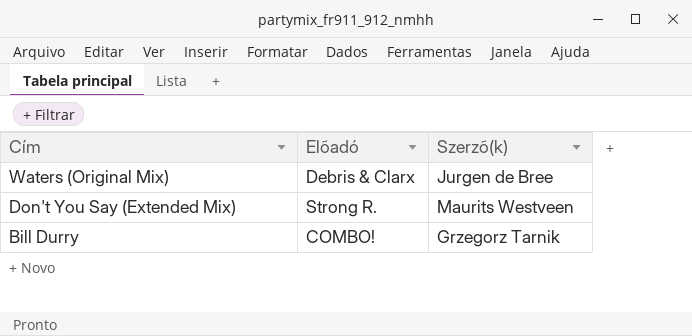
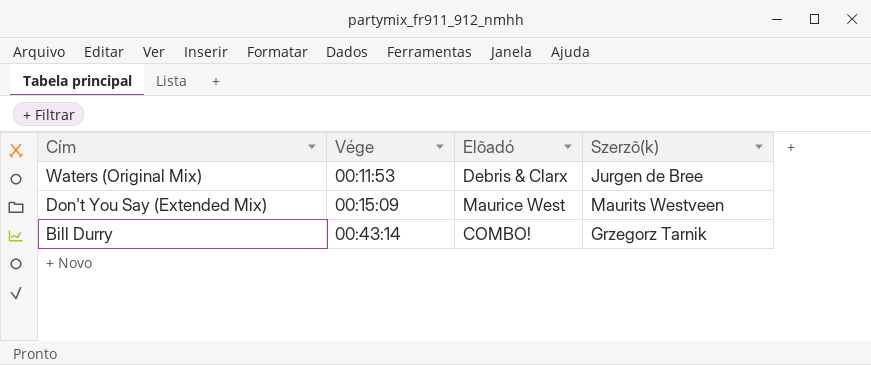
column Vége | position: none -> 2
Don't You Say (Extended Mix) | Elõadó: Strong R. -> Maurice West

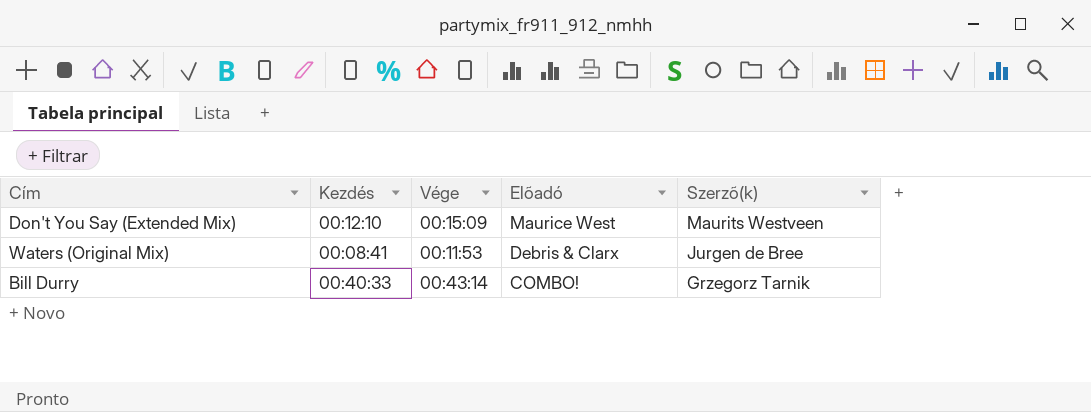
row order: Cím descending -> Elõadó descending
column Kezdés | position: none -> 2

